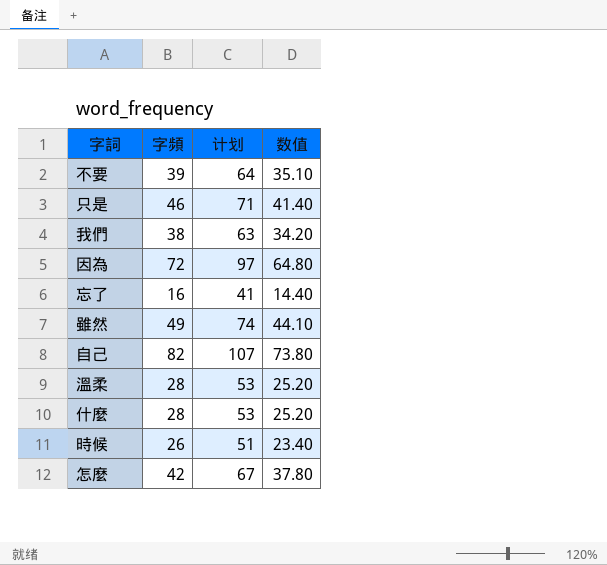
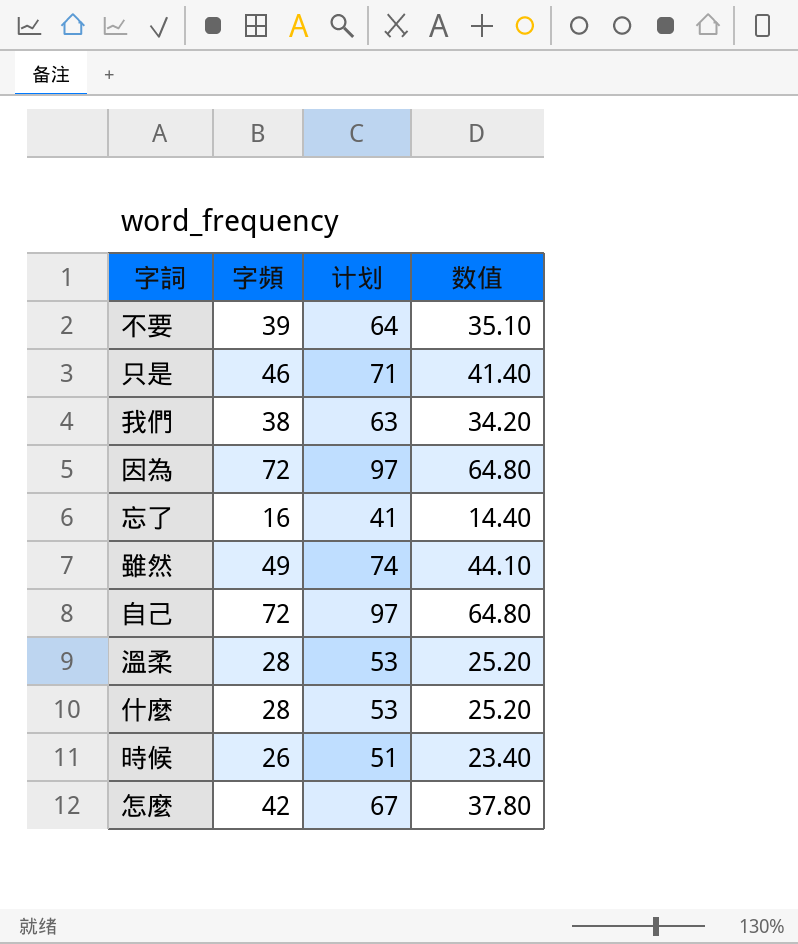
自己 | 字頻: 82 -> 72
自己 | 计划: 107 -> 97
自己 | 数值: 73.80 -> 64.80

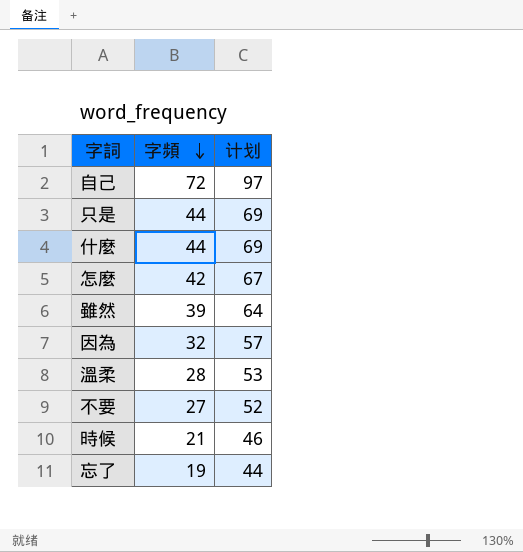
row order: none -> 字頻 descending
column 数值 | formula: [字頻] * 0.9 -> none
row 我們: 38 | 63 | 34.20 -> none
只是 | 字頻: 46 -> 44
只是 | 计划: 71 -> 69
什麼 | 字頻: 28 -> 44
什麼 | 计划: 53 -> 69
雖然 | 字頻: 49 -> 39
雖然 | 计划: 74 -> 64
因為 | 字頻: 72 -> 32
因為 | 计划: 97 -> 57
不要 | 字頻: 39 -> 27
不要 | 计划: 64 -> 52
時候 | 字頻: 26 -> 21
時候 | 计划: 51 -> 46
忘了 | 字頻: 16 -> 19
忘了 | 计划: 41 -> 44

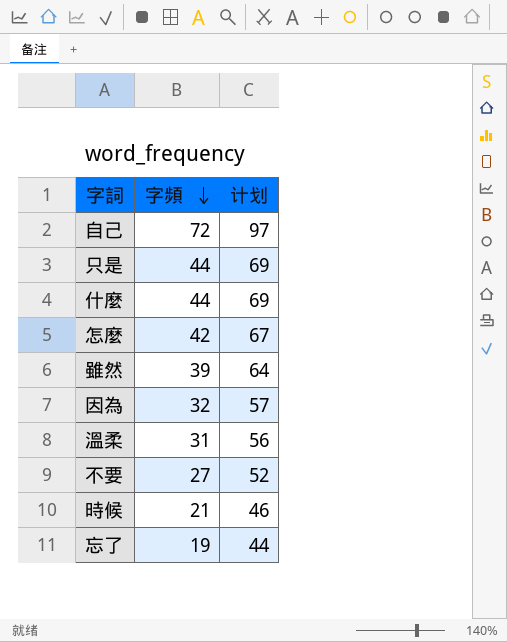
溫柔 | 字頻: 28 -> 31
溫柔 | 计划: 53 -> 56

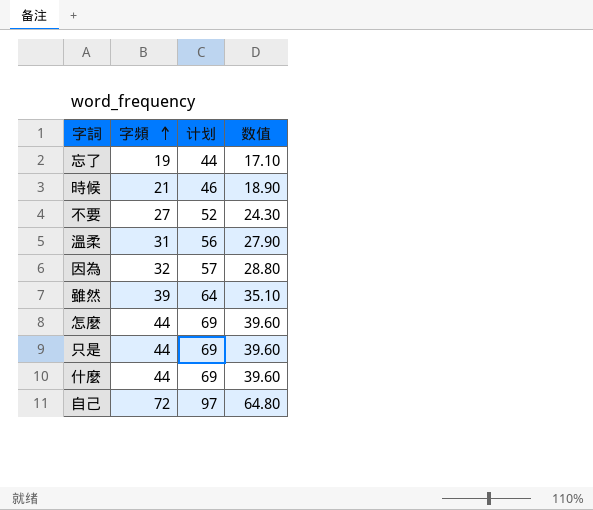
row order: 字頻 descending -> 字頻 ascending
column 数值 | formula: none -> [字頻] * 0.9
怎麼 | 字頻: 42 -> 44
怎麼 | 计划: 67 -> 69

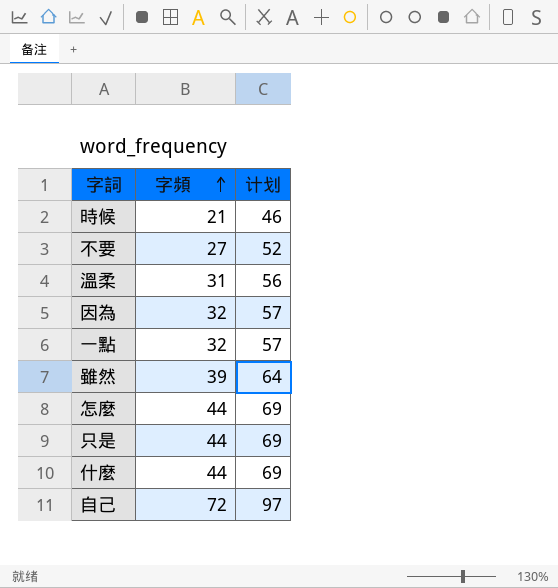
column 数值 | formula: [字頻] * 0.9 -> none
row 忘了: 19 | 44 | 17.10 -> none
row 一點: none -> 32 | 57

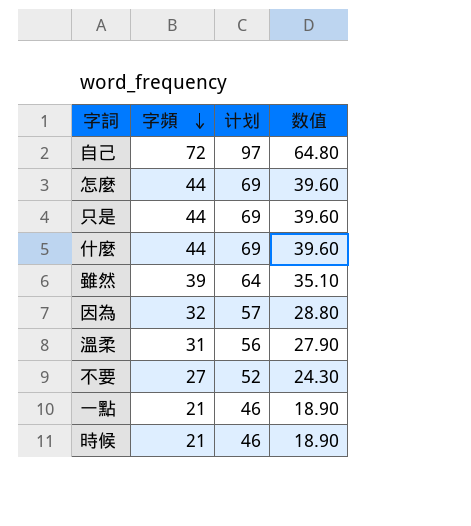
row order: 字頻 ascending -> 字頻 descending
column 数值 | formula: none -> [字頻] * 0.9
一點 | 字頻: 32 -> 21
一點 | 计划: 57 -> 46

